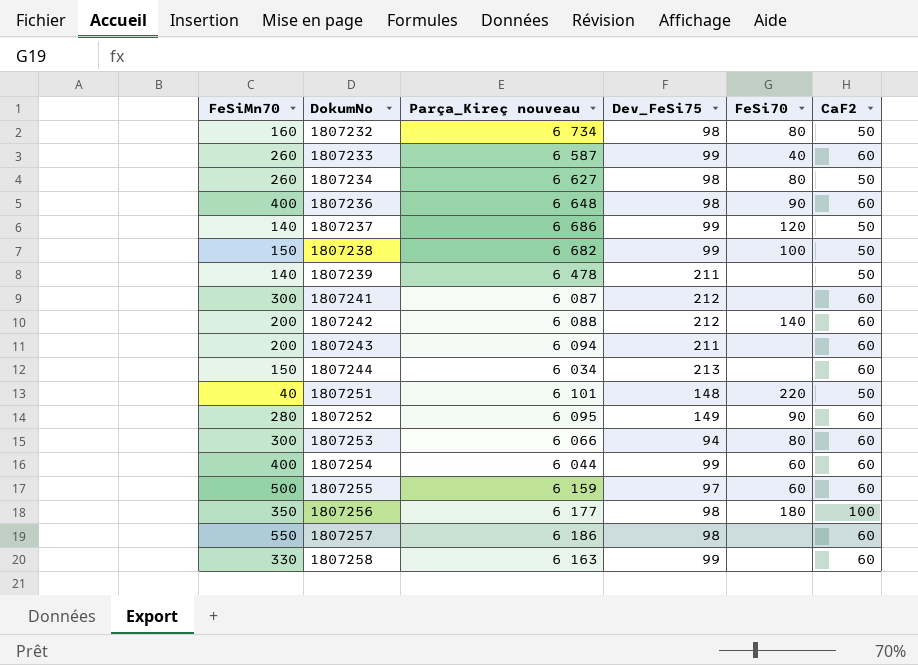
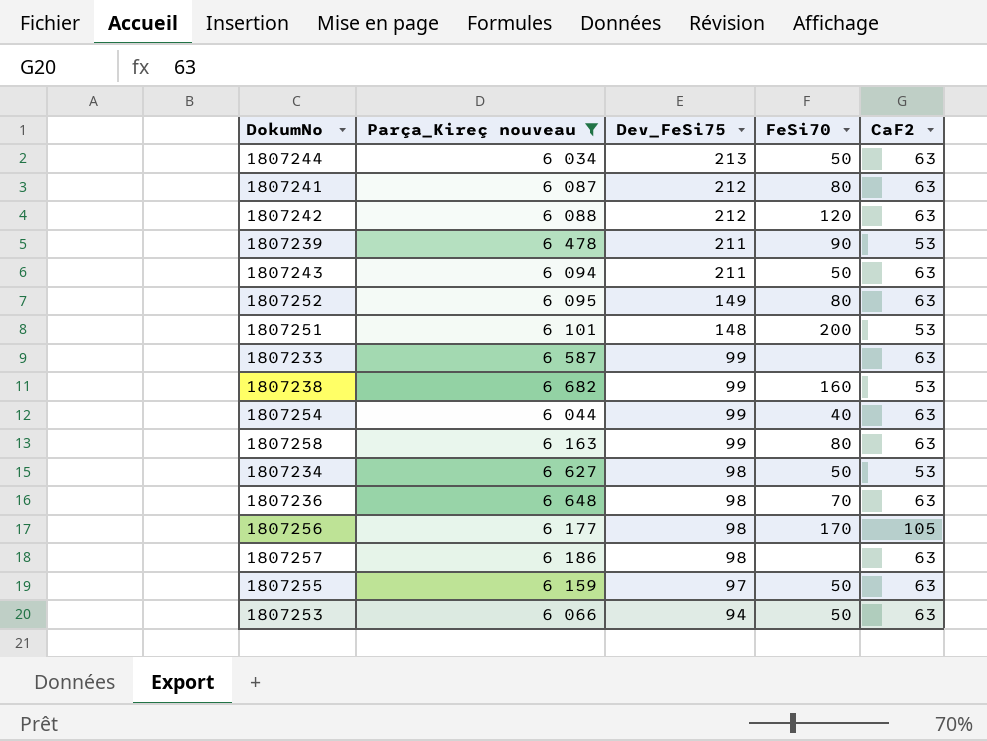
filter: none -> Parça_Kireç nouveau <= 6 682
row order: DokumNo ascending -> Dev_FeSi75 descending
column FeSiMn70 | position: 1 -> none
1807244 | FeSi70: none -> 50
1807244 | CaF2: 60 -> 63
1807241 | FeSi70: none -> 80
1807241 | CaF2: 60 -> 63
1807242 | FeSi70: 140 -> 120
1807242 | CaF2: 60 -> 63
1807239 | FeSi70: none -> 90
1807239 | CaF2: 50 -> 53
1807243 | FeSi70: none -> 50
1807243 | CaF2: 60 -> 63
1807252 | FeSi70: 90 -> 80
1807252 | CaF2: 60 -> 63
1807251 | FeSi70: 220 -> 200
1807251 | CaF2: 50 -> 53
1807233 | FeSi70: 40 -> none
1807233 | CaF2: 60 -> 63
1807238 | FeSi70: 100 -> 160
1807238 | CaF2: 50 -> 53
1807254 | FeSi70: 60 -> 40
1807254 | CaF2: 60 -> 63
1807258 | FeSi70: none -> 80
1807258 | CaF2: 60 -> 63
1807234 | FeSi70: 80 -> 50
1807234 | CaF2: 50 -> 53
1807236 | FeSi70: 90 -> 70
1807236 | CaF2: 60 -> 63
1807256 | FeSi70: 180 -> 170
1807256 | CaF2: 100 -> 105
1807257 | CaF2: 60 -> 63
1807255 | FeSi70: 60 -> 50
1807255 | CaF2: 60 -> 63
1807253 | FeSi70: 80 -> 50
1807253 | CaF2: 60 -> 63

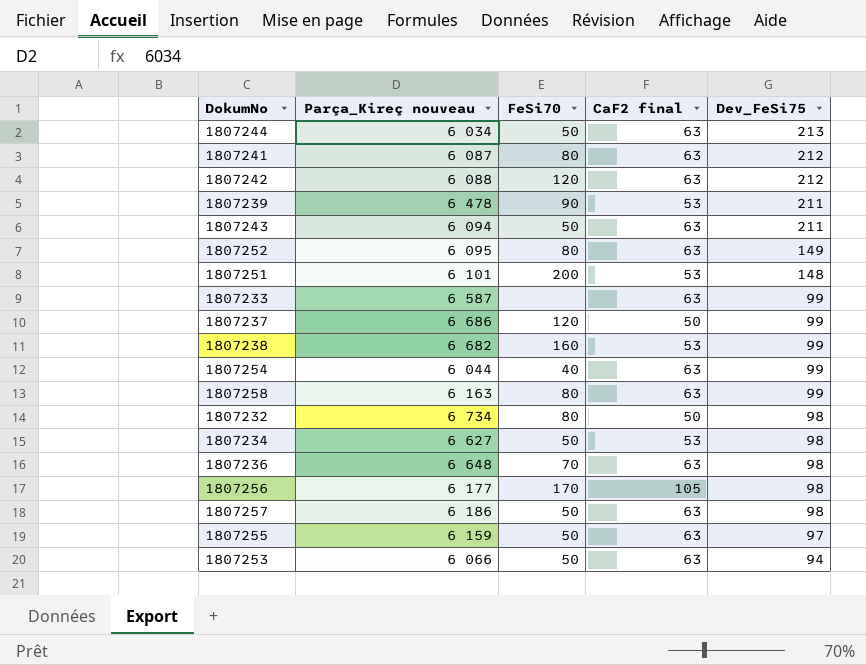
filter: Parça_Kireç nouveau <= 6 682 -> none
column name: CaF2 -> CaF2 final
column Dev_FeSi75 | position: 3 -> 5
1807257 | FeSi70: none -> 50

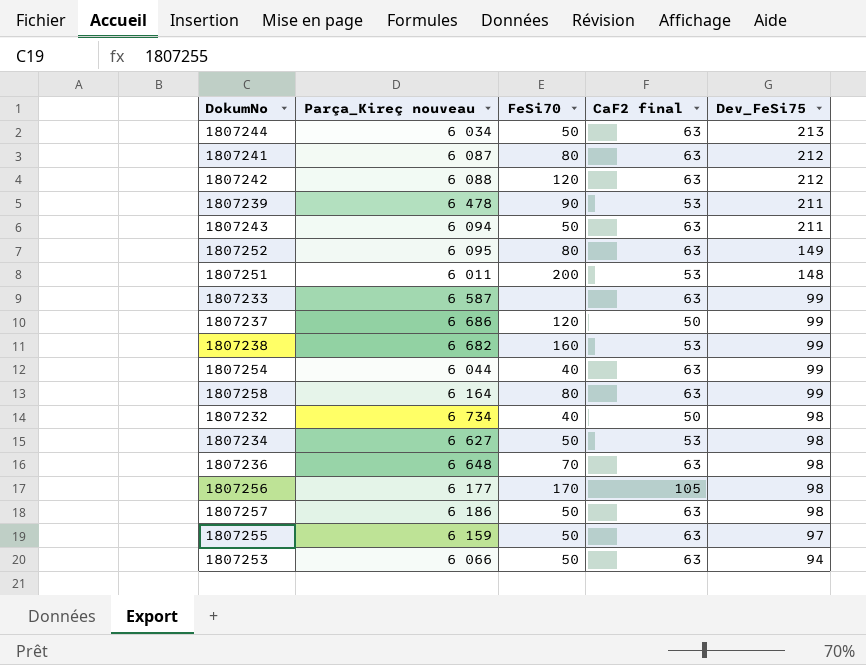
1807251 | Parça_Kireç nouveau: 6 101 -> 6 011
1807258 | Parça_Kireç nouveau: 6 163 -> 6 164
1807232 | FeSi70: 80 -> 40

